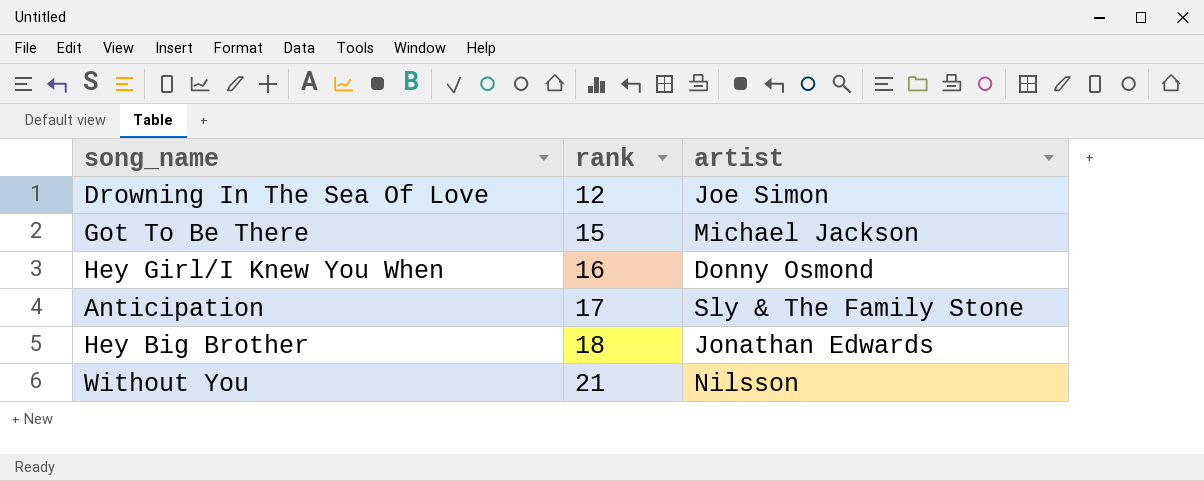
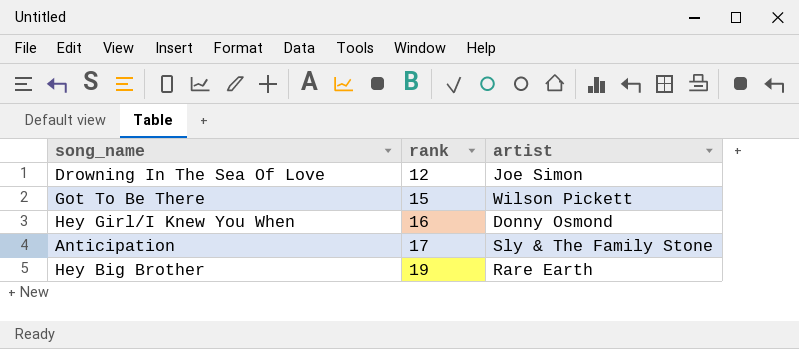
row Without You: 21 | Nilsson -> none
Got To Be There | artist: Michael Jackson -> Wilson Pickett
Hey Big Brother | rank: 18 -> 19
Hey Big Brother | artist: Jonathan Edwards -> Rare Earth

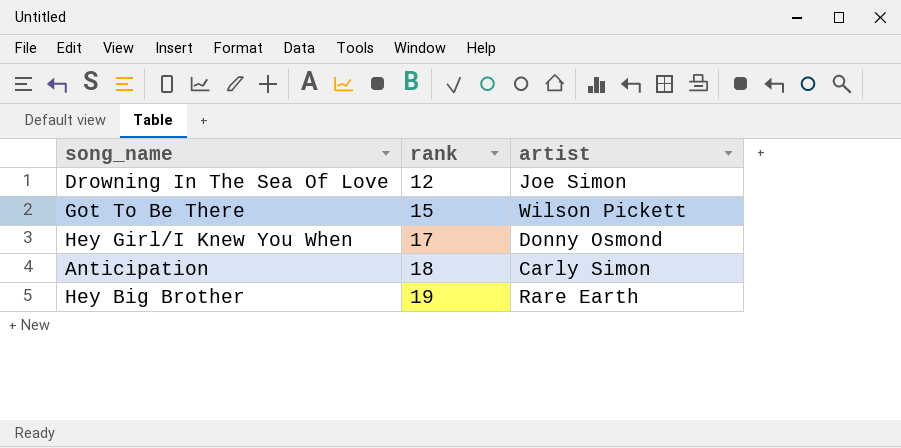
Hey Girl/I Knew You When | rank: 16 -> 17
Anticipation | rank: 17 -> 18
Anticipation | artist: Sly & The Family Stone -> Carly Simon

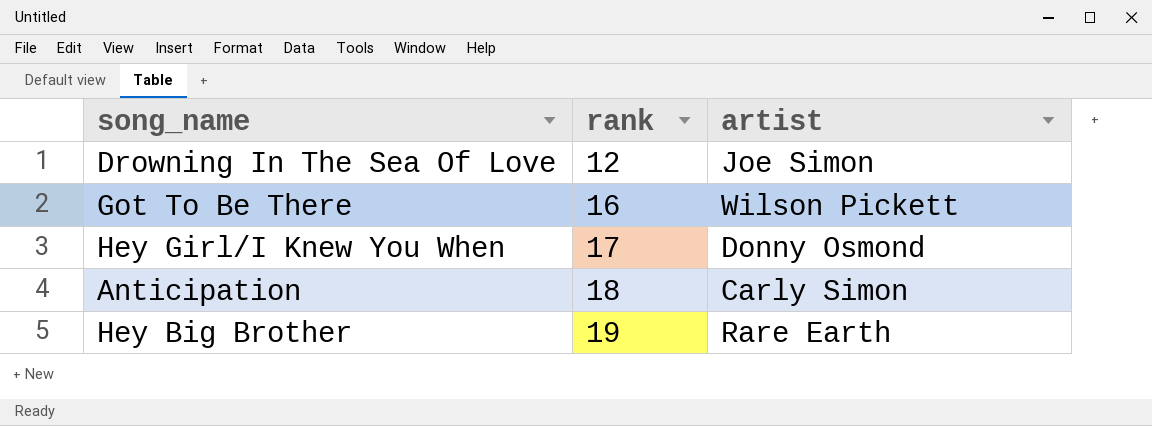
Got To Be There | rank: 15 -> 16

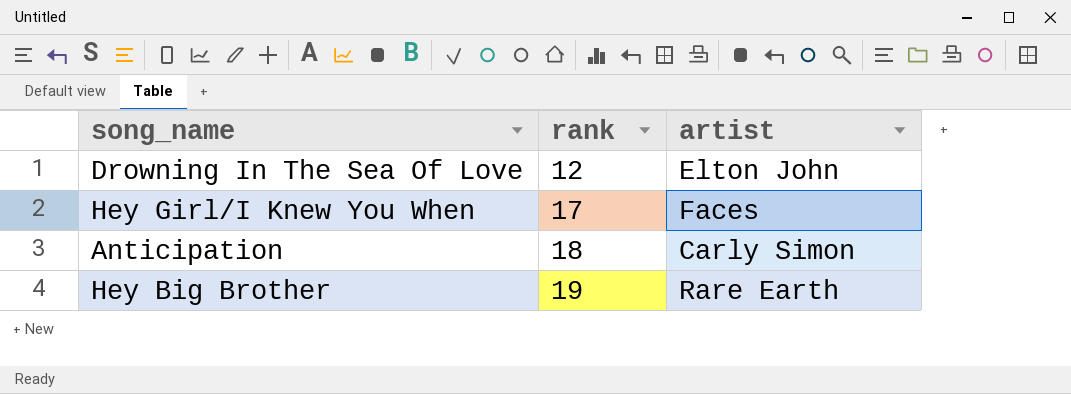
row Got To Be There: 16 | Wilson Pickett -> none
Drowning In The Sea Of Love | artist: Joe Simon -> Elton John
Hey Girl/I Knew You When | artist: Donny Osmond -> Faces

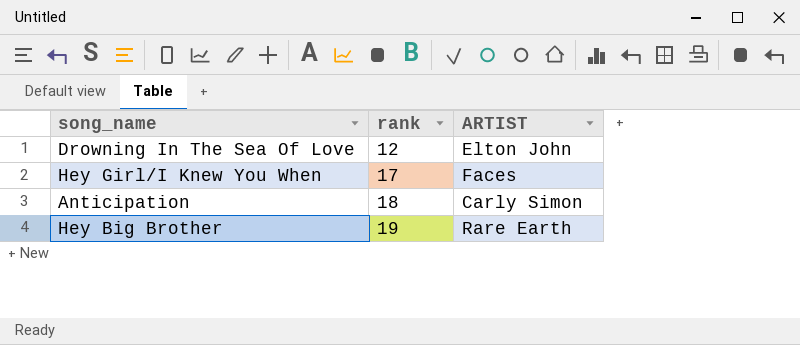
column name: artist -> ARTIST

